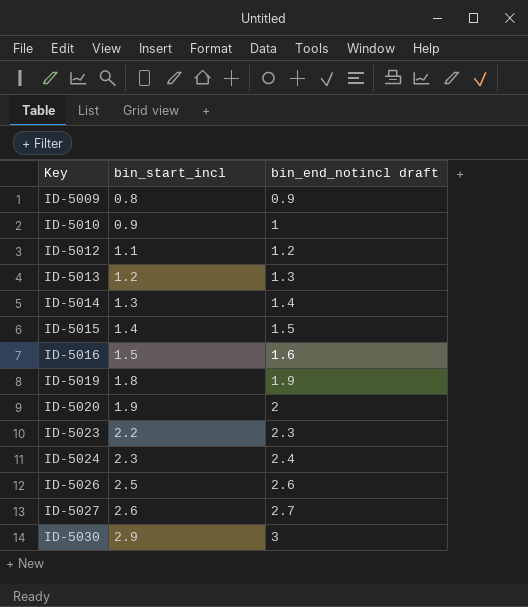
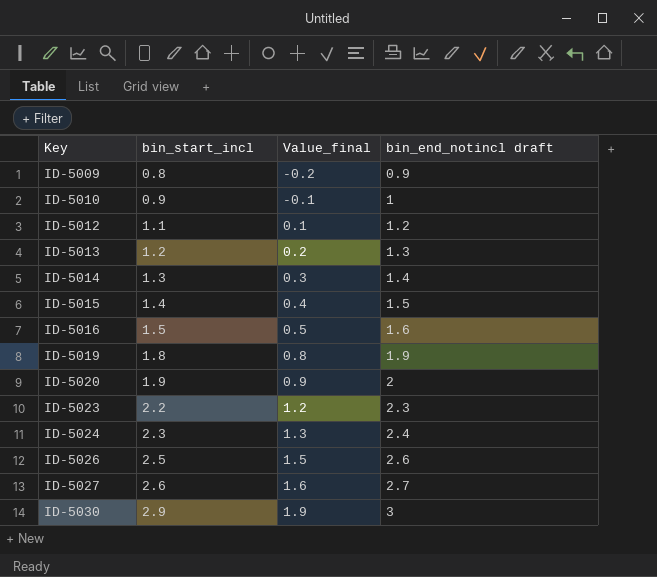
column Value_final | formula: none -> [bin_start_incl] - 1

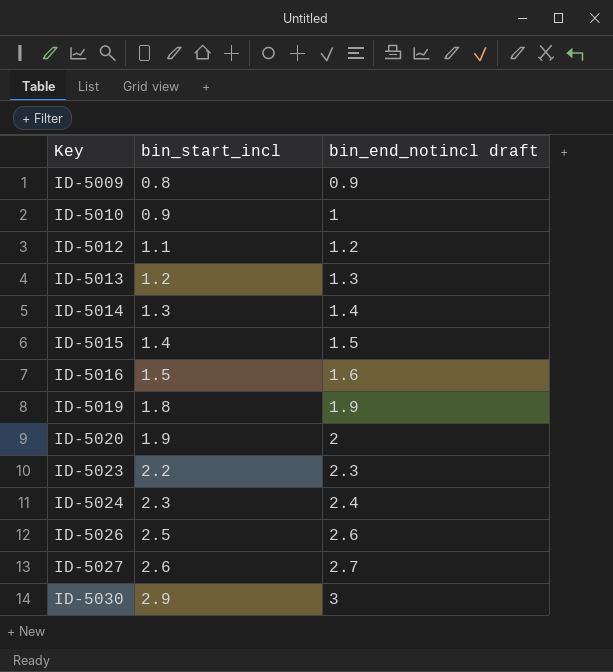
column Value_final | formula: [bin_start_incl] - 1 -> none

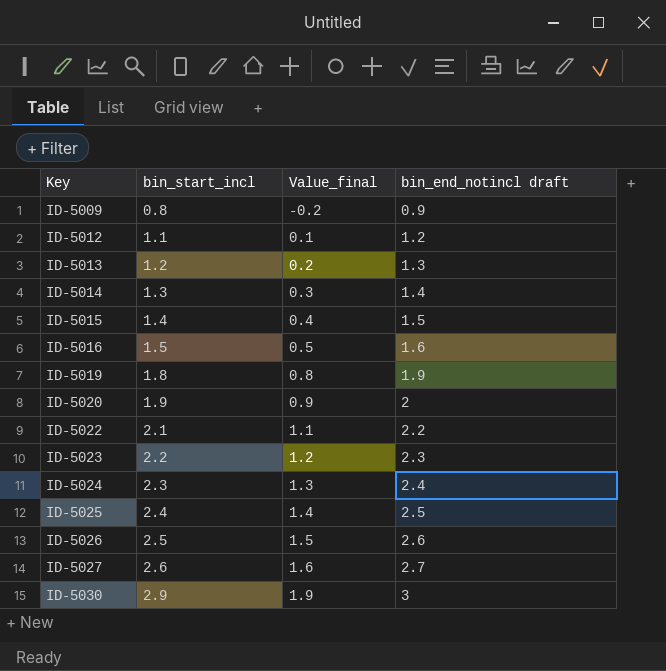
column Value_final | formula: none -> [bin_start_incl] - 1
row ID-5010: 0.9 | 1 -> none
row ID-5022: none -> 2.1 | 1.1 | 2.2
row ID-5025: none -> 2.4 | 1.4 | 2.5

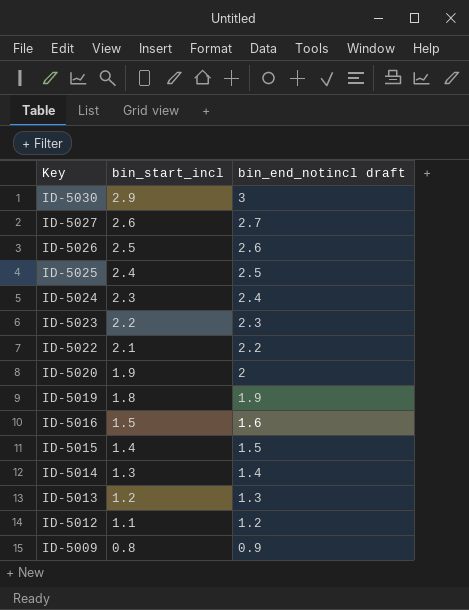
row order: Key ascending -> Key descending
column Value_final | formula: [bin_start_incl] - 1 -> none

